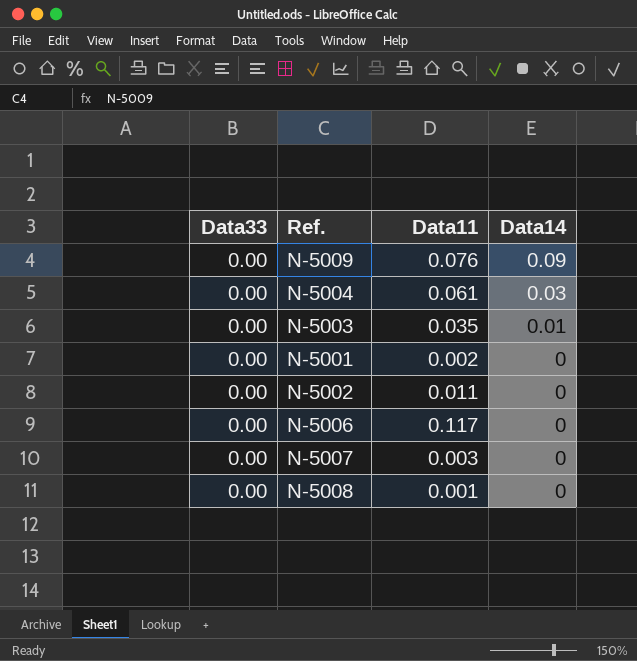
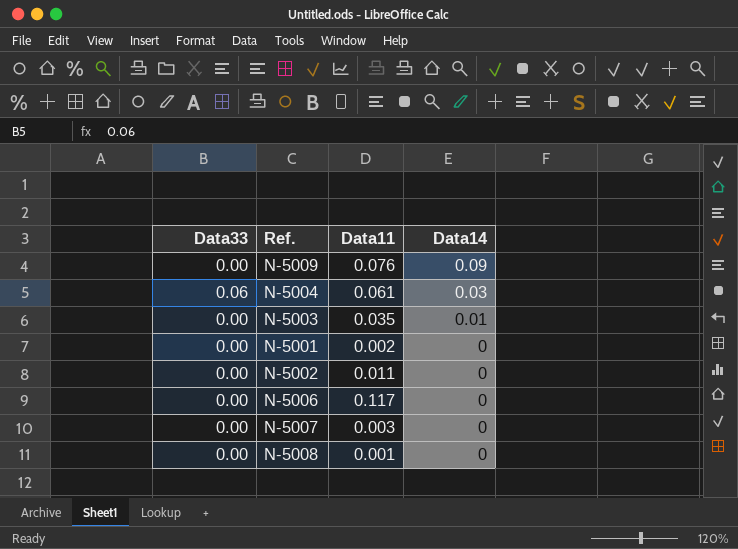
N-5004 | Data33: 0.00 -> 0.06

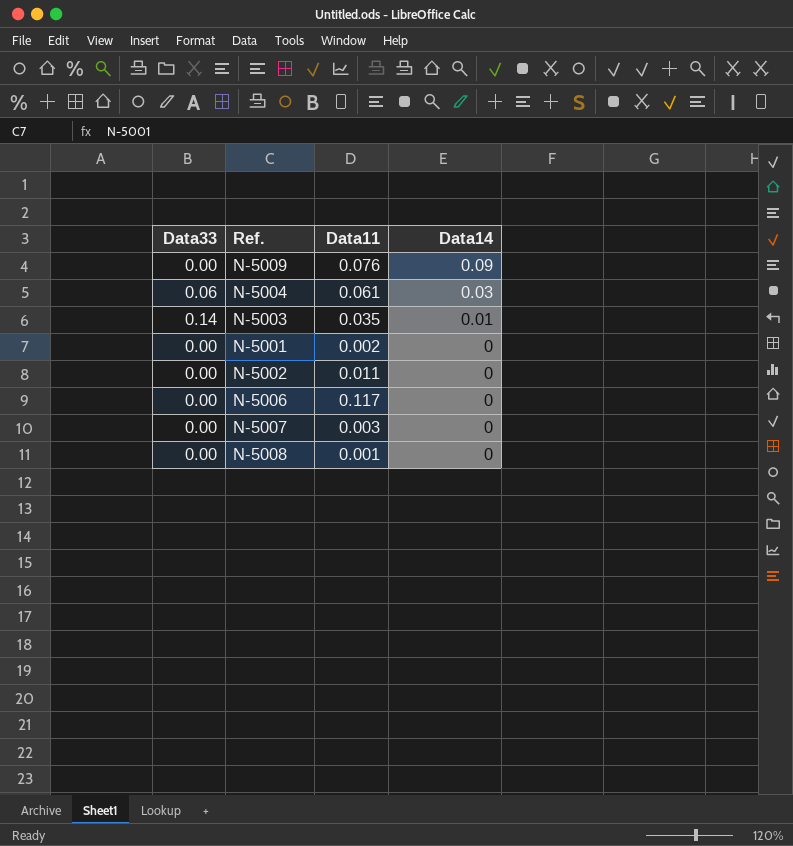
N-5003 | Data33: 0.00 -> 0.14

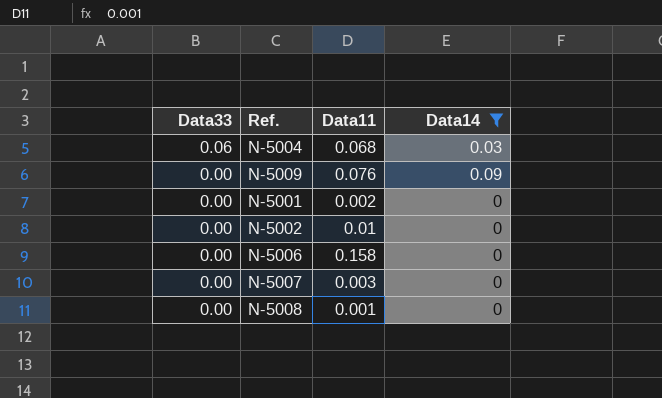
filter: none -> Data14 != 0.01
row order: Data14 descending -> Data33 descending
N-5004 | Data11: 0.061 -> 0.068
N-5002 | Data11: 0.011 -> 0.01
N-5006 | Data11: 0.117 -> 0.158

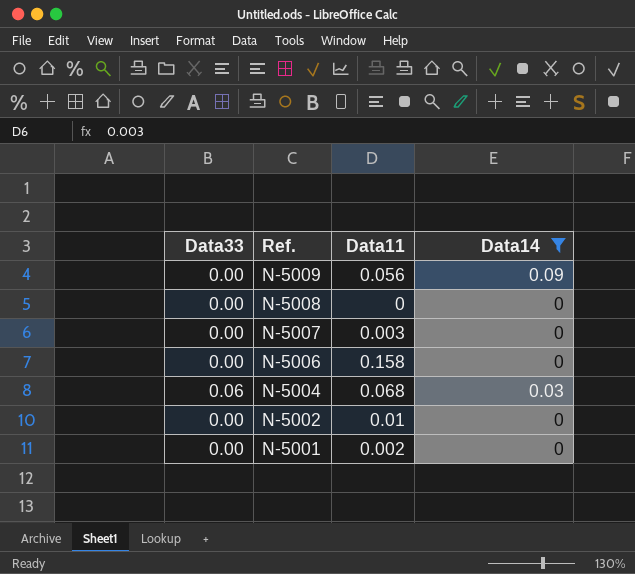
row order: Data33 descending -> Ref. descending
N-5009 | Data11: 0.076 -> 0.056
N-5008 | Data11: 0.001 -> 0

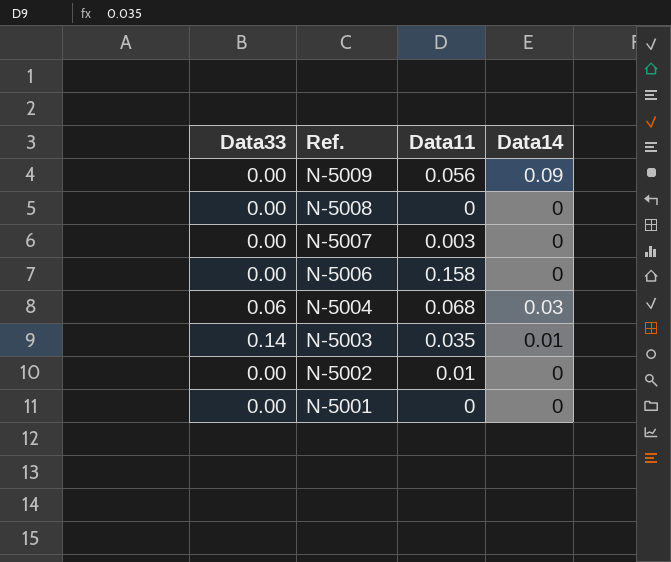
filter: Data14 != 0.01 -> none
N-5001 | Data11: 0.002 -> 0

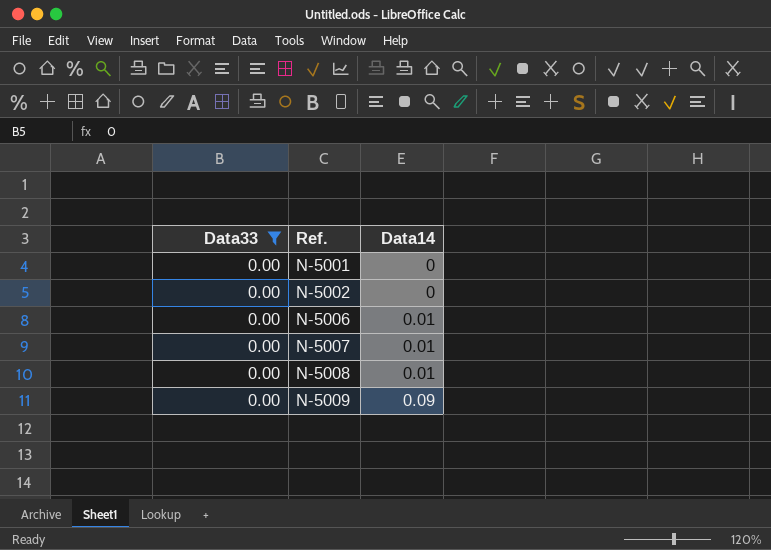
filter: none -> Data33 = 0.00
row order: Ref. descending -> Ref. ascending
column Data11 | position: 3 -> none
N-5006 | Data14: 0 -> 0.01
N-5007 | Data14: 0 -> 0.01
N-5008 | Data14: 0 -> 0.01

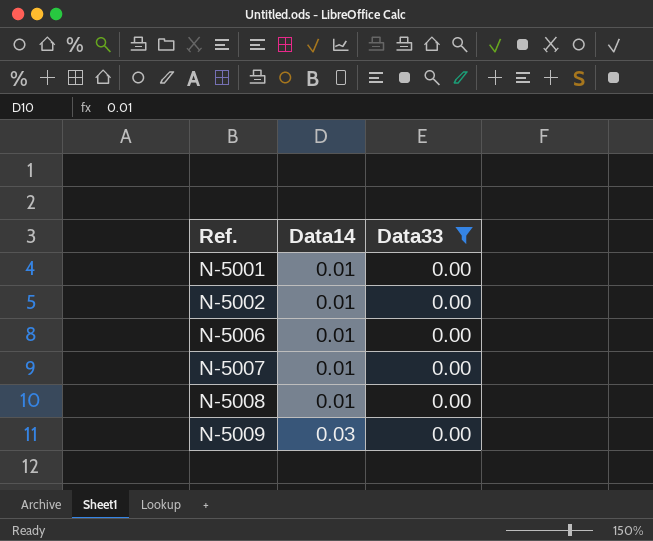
column Data33 | position: 1 -> 3
N-5001 | Data14: 0 -> 0.01
N-5002 | Data14: 0 -> 0.01
N-5009 | Data14: 0.09 -> 0.03

